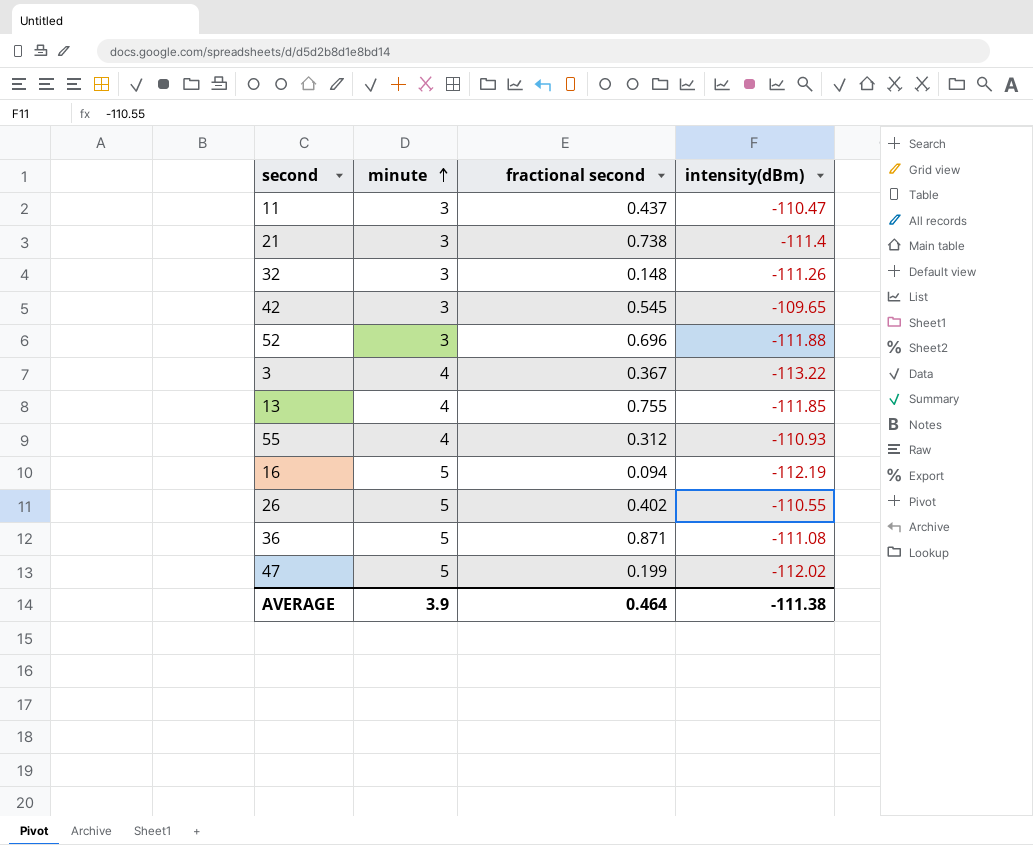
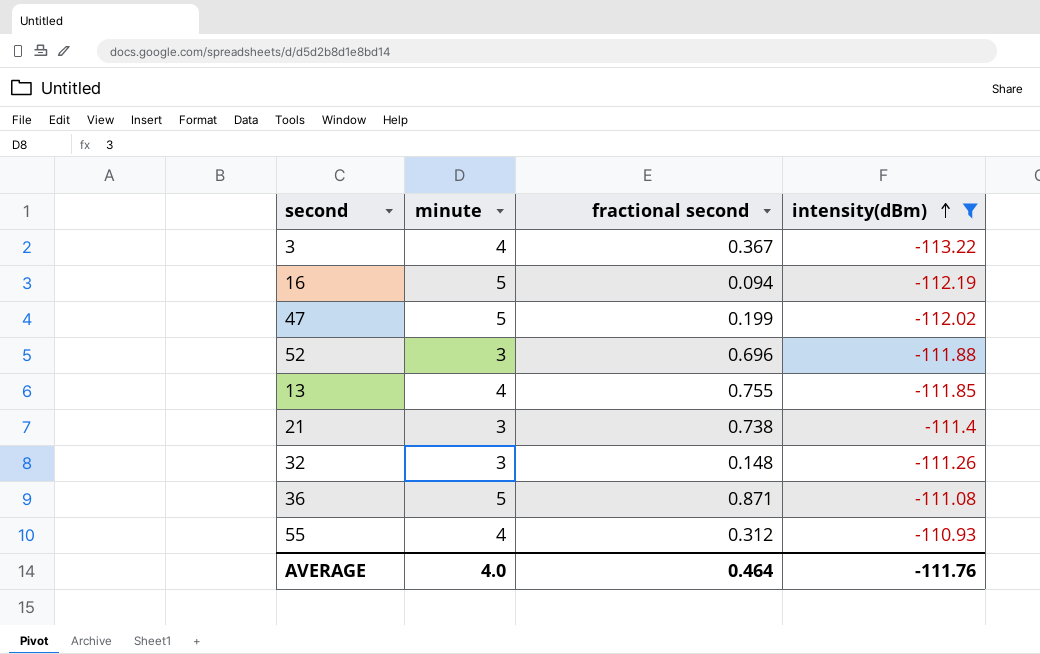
filter: none -> intensity(dBm) <= -110.93
row order: minute ascending -> intensity(dBm) ascending
AVERAGE | minute: 3.9 -> 4.0
AVERAGE | intensity(dBm): -111.38 -> -111.76

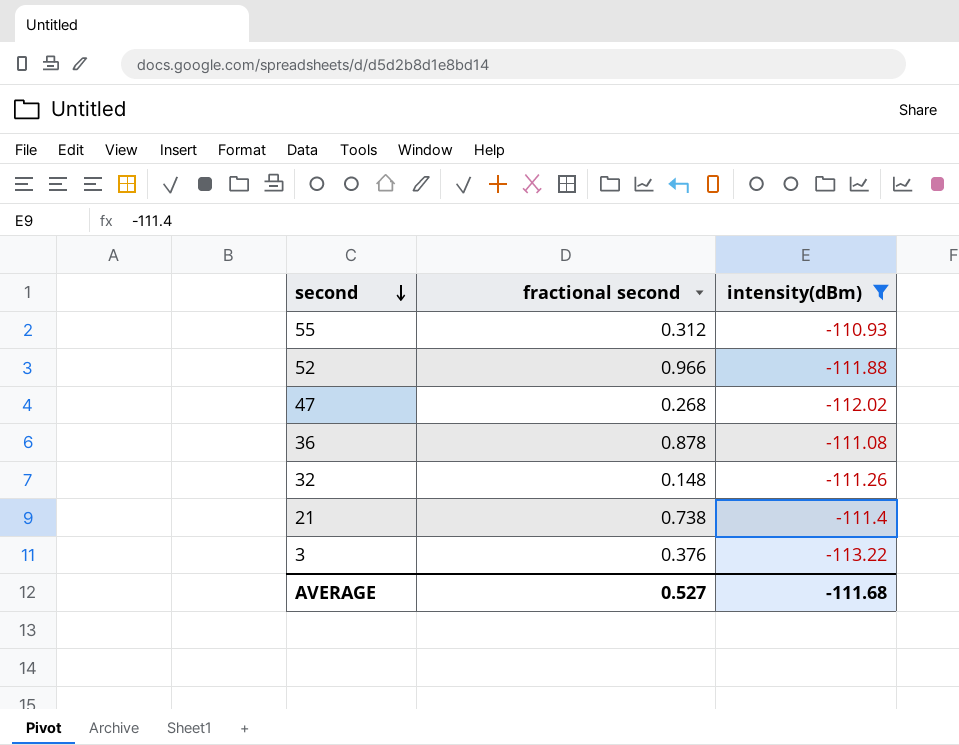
row order: intensity(dBm) ascending -> second descending
column minute | position: 2 -> none
row 16: 5 | 0.094 | -112.19 -> none
row 13: 4 | 0.755 | -111.85 -> none
52 | fractional second: 0.696 -> 0.966
47 | fractional second: 0.199 -> 0.268
36 | fractional second: 0.871 -> 0.878
3 | fractional second: 0.367 -> 0.376
AVERAGE | fractional second: 0.464 -> 0.527
AVERAGE | intensity(dBm): -111.76 -> -111.68

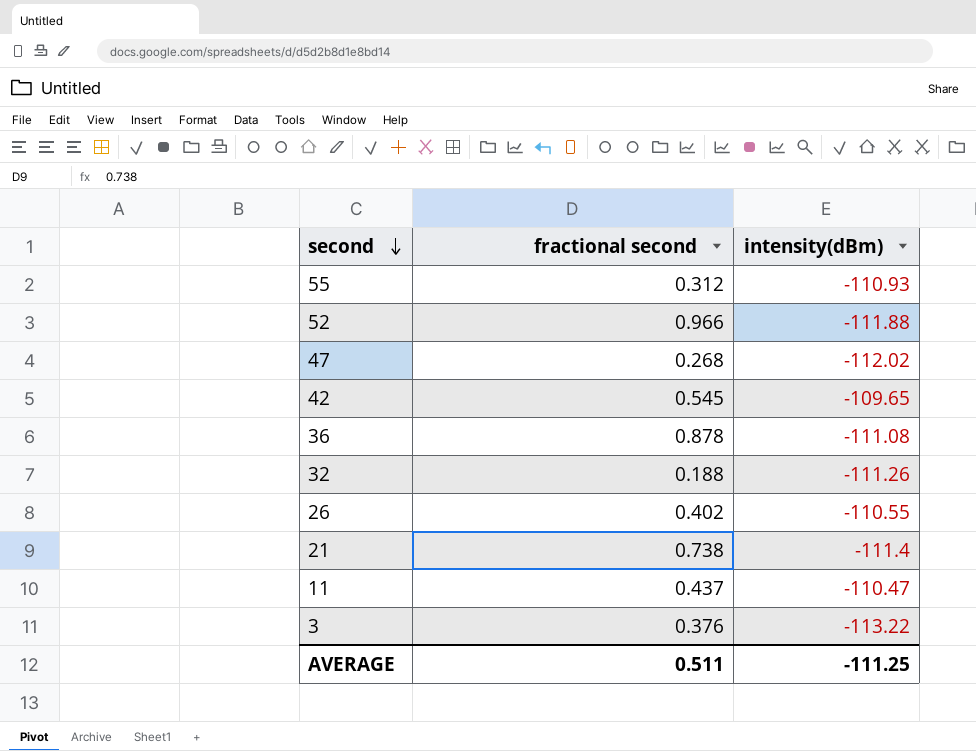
filter: intensity(dBm) <= -110.93 -> none
32 | fractional second: 0.148 -> 0.188
AVERAGE | fractional second: 0.527 -> 0.511
AVERAGE | intensity(dBm): -111.68 -> -111.25

